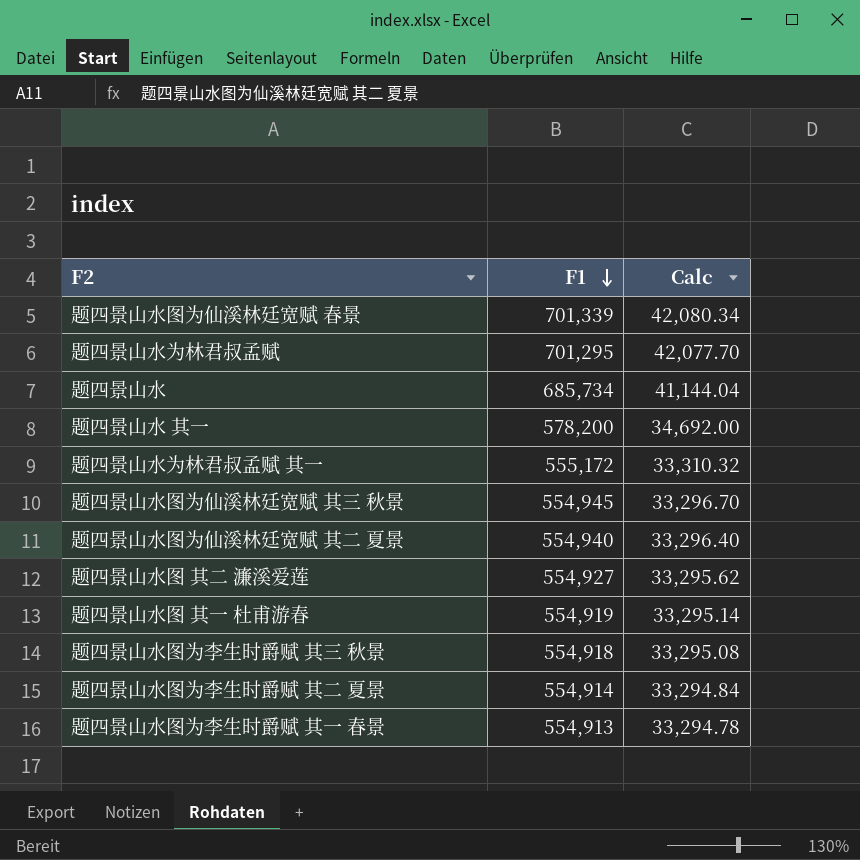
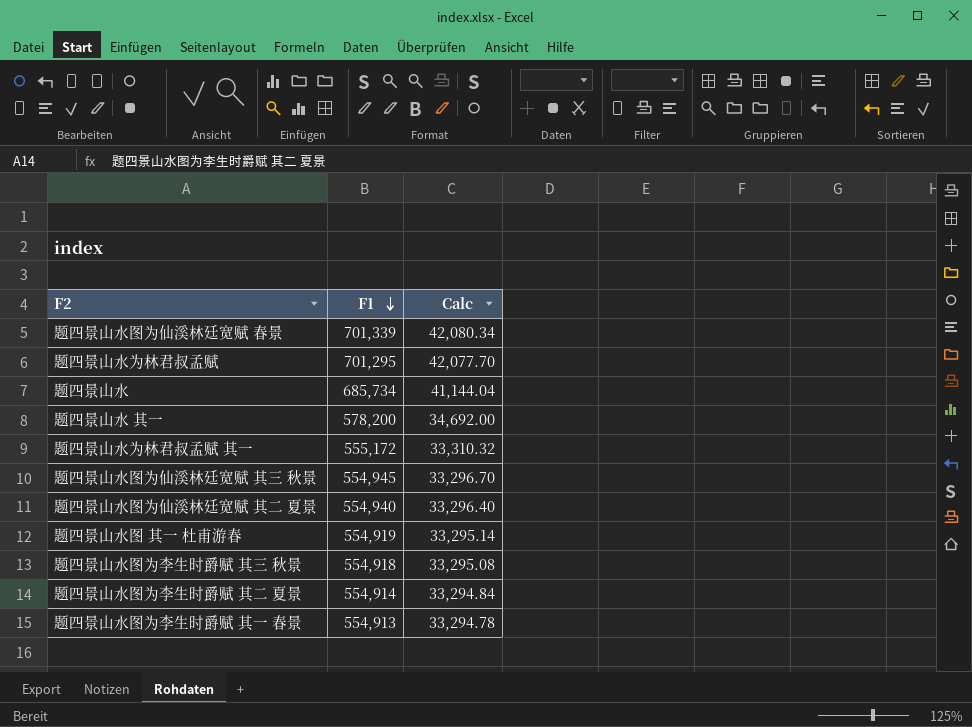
row 题四景山水图 其二 濂溪爱莲: 554,927 | 33,295.62 -> none

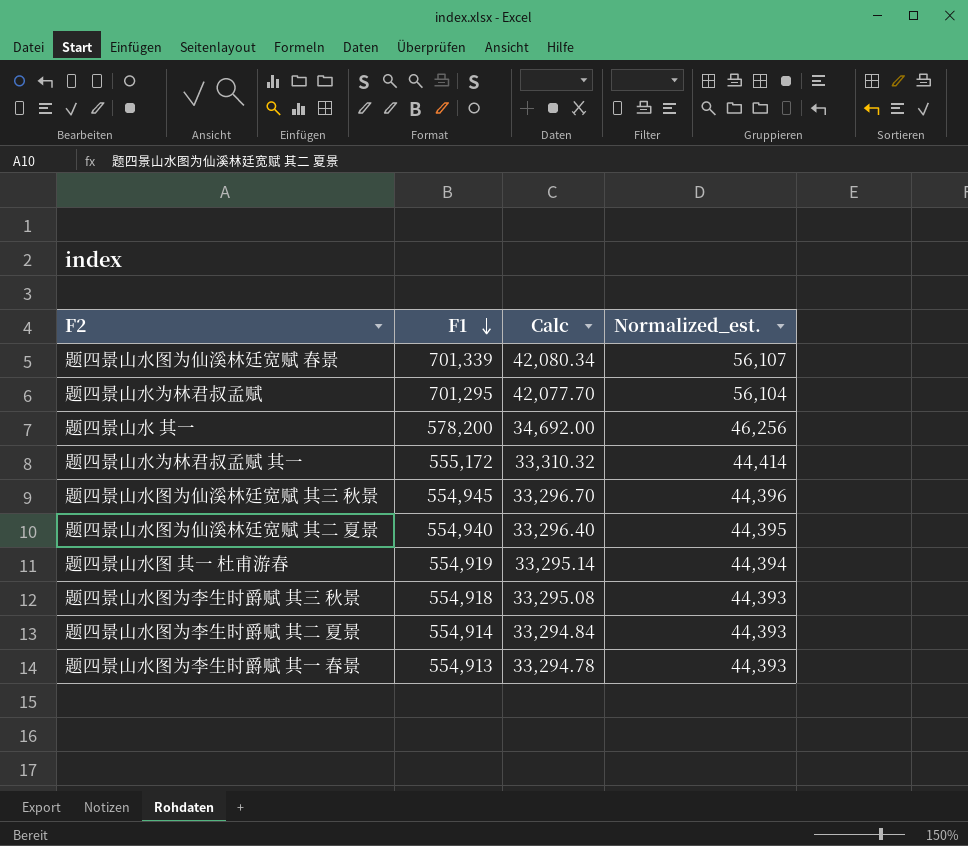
column Normalized_est. | formula: none -> [F1] * 0.08
row 题四景山水: 685,734 | 41,144.04 -> none

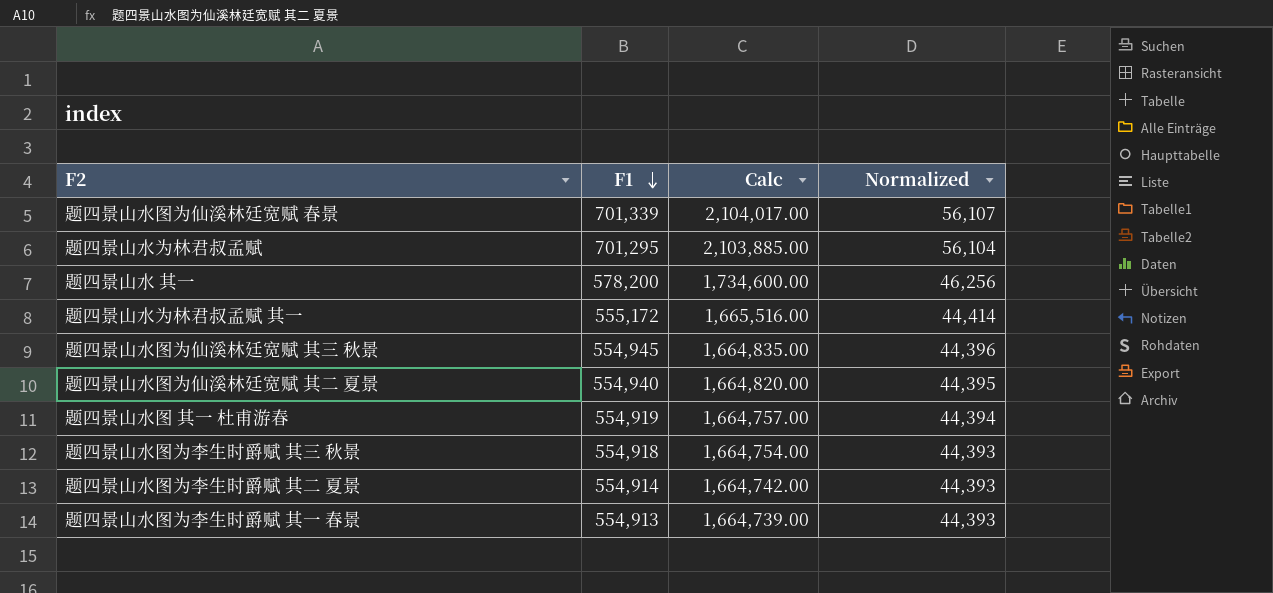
column Calc | formula: [F1] * 0.06 -> [F1] * 3
column name: Normalized_est. -> Normalized

